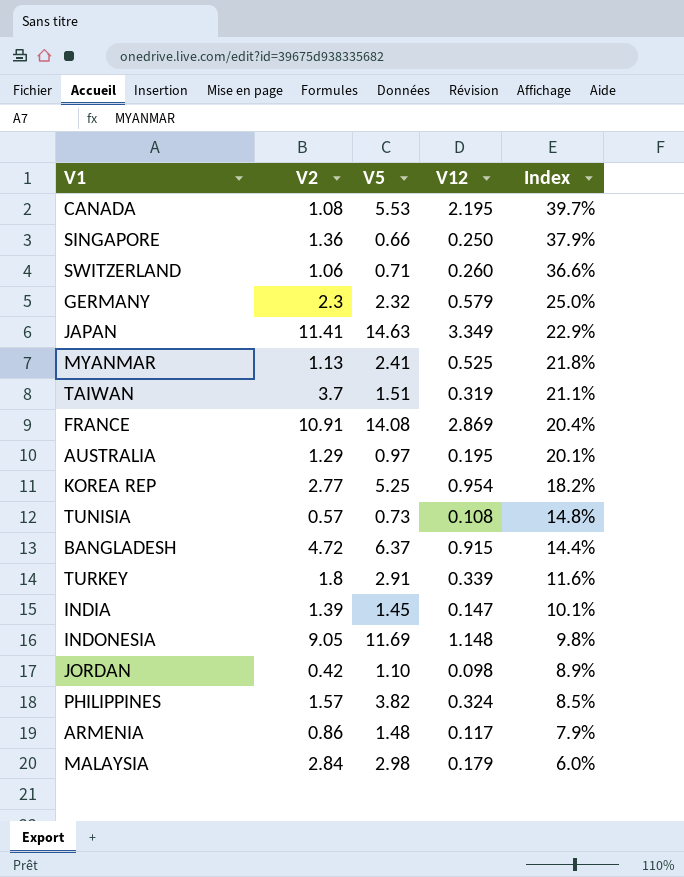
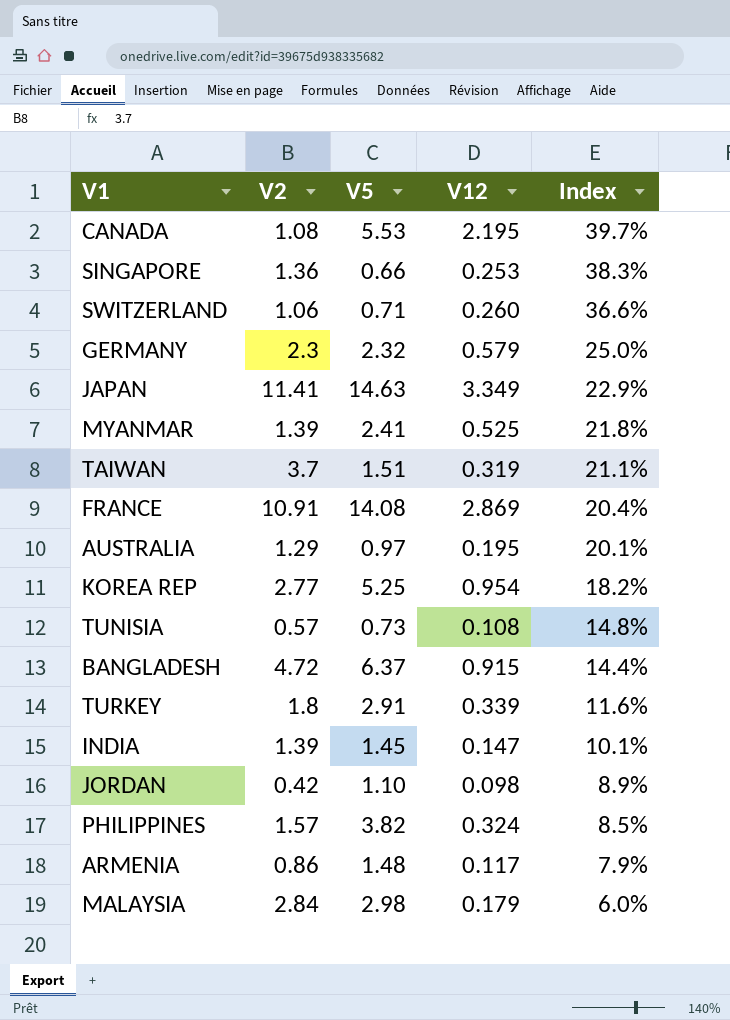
row INDONESIA: 9.05 | 11.69 | 1.148 | 9.8% -> none
SINGAPORE | V12: 0.250 -> 0.253
SINGAPORE | Index: 37.9% -> 38.3%
MYANMAR | V2: 1.13 -> 1.39

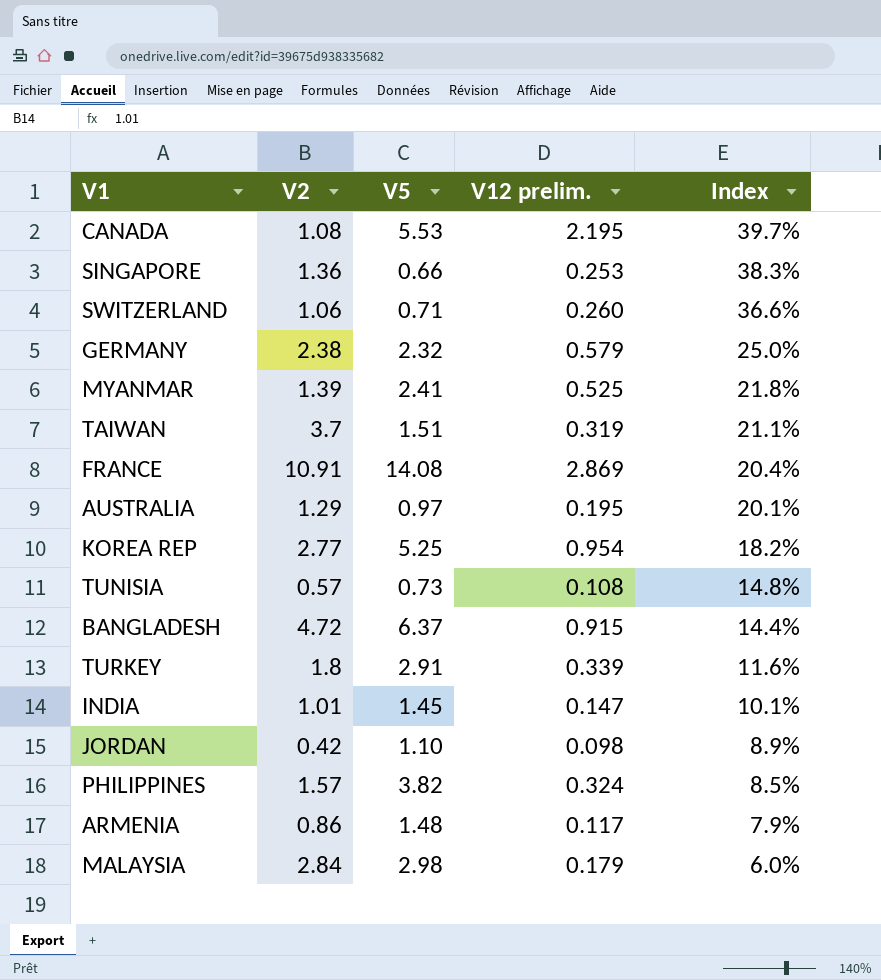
column name: V12 -> V12 prelim.
row JAPAN: 11.41 | 14.63 | 3.349 | 22.9% -> none
GERMANY | V2: 2.3 -> 2.38
INDIA | V2: 1.39 -> 1.01

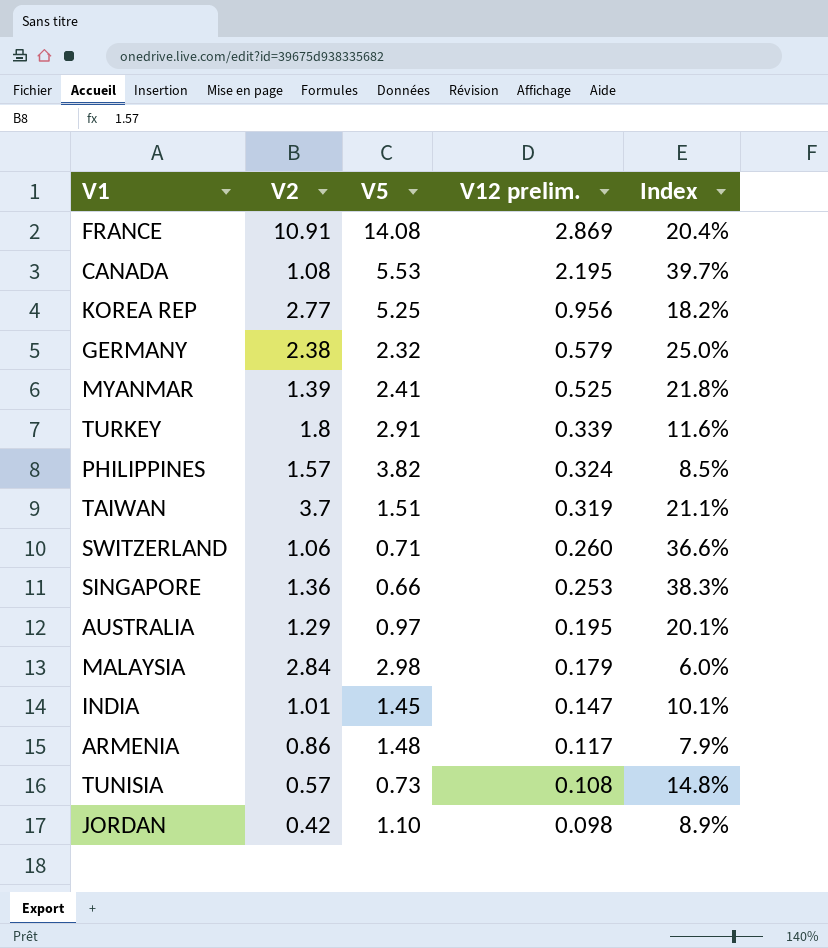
row order: Index descending -> V12 prelim. descending
row BANGLADESH: 4.72 | 6.37 | 0.915 | 14.4% -> none
KOREA REP | V12 prelim.: 0.954 -> 0.956

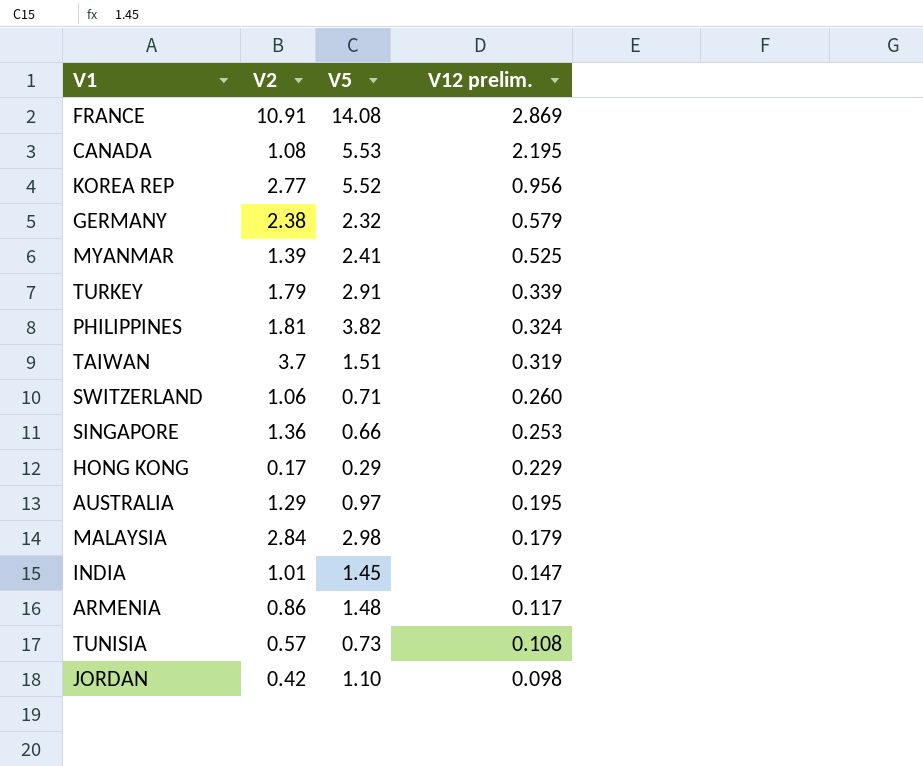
column Index | formula: [V12 prelim.] / [V5] -> none
KOREA REP | V5: 5.25 -> 5.52
TURKEY | V2: 1.8 -> 1.79
PHILIPPINES | V2: 1.57 -> 1.81
row HONG KONG: none -> 0.17 | 0.29 | 0.229

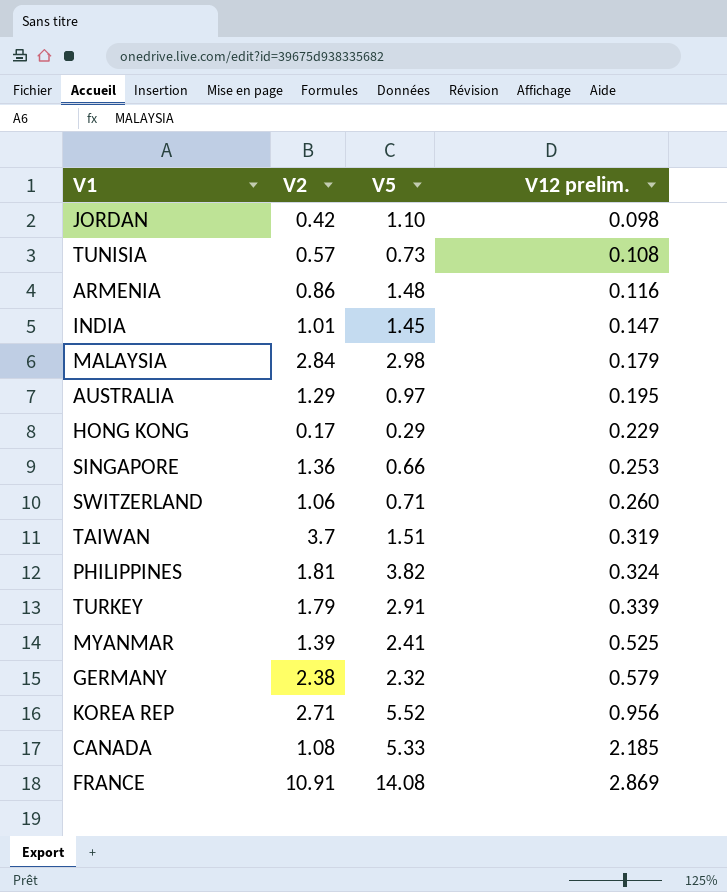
row order: V12 prelim. descending -> V12 prelim. ascending
ARMENIA | V12 prelim.: 0.117 -> 0.116
KOREA REP | V2: 2.77 -> 2.71
CANADA | V5: 5.53 -> 5.33
CANADA | V12 prelim.: 2.195 -> 2.185

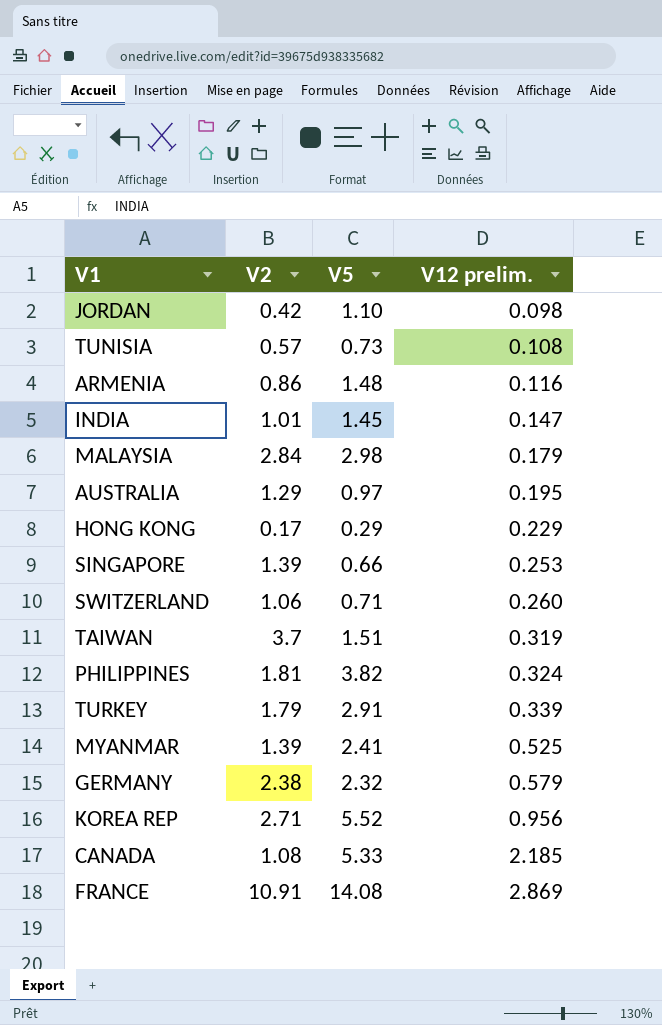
SINGAPORE | V2: 1.36 -> 1.39

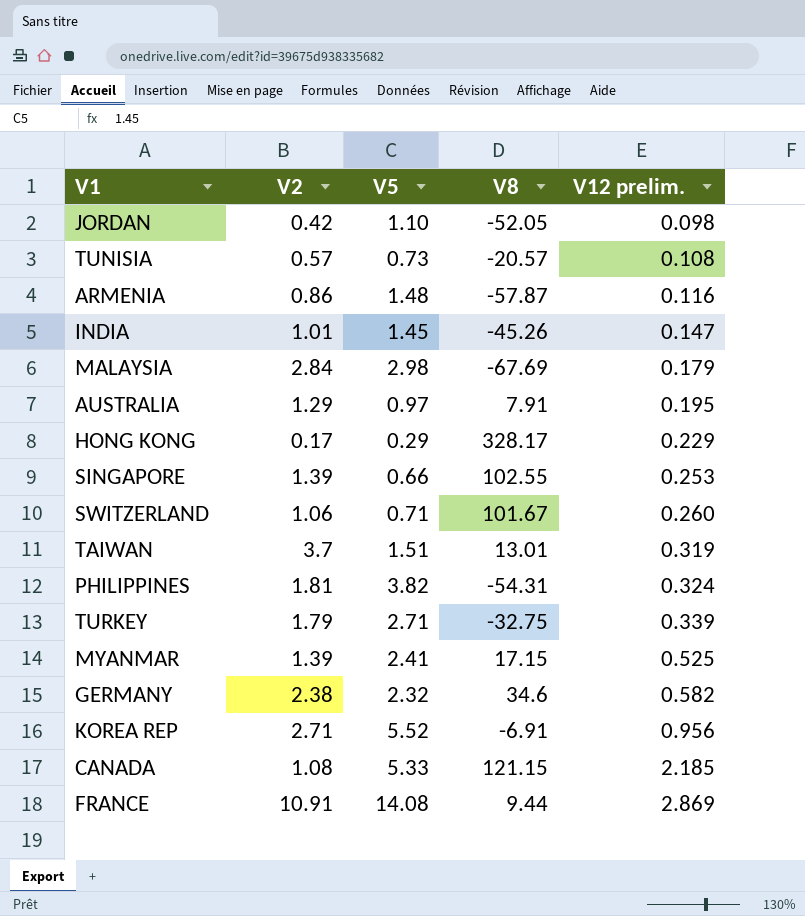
column V8 | position: none -> 4
TURKEY | V5: 2.91 -> 2.71
GERMANY | V12 prelim.: 0.579 -> 0.582

